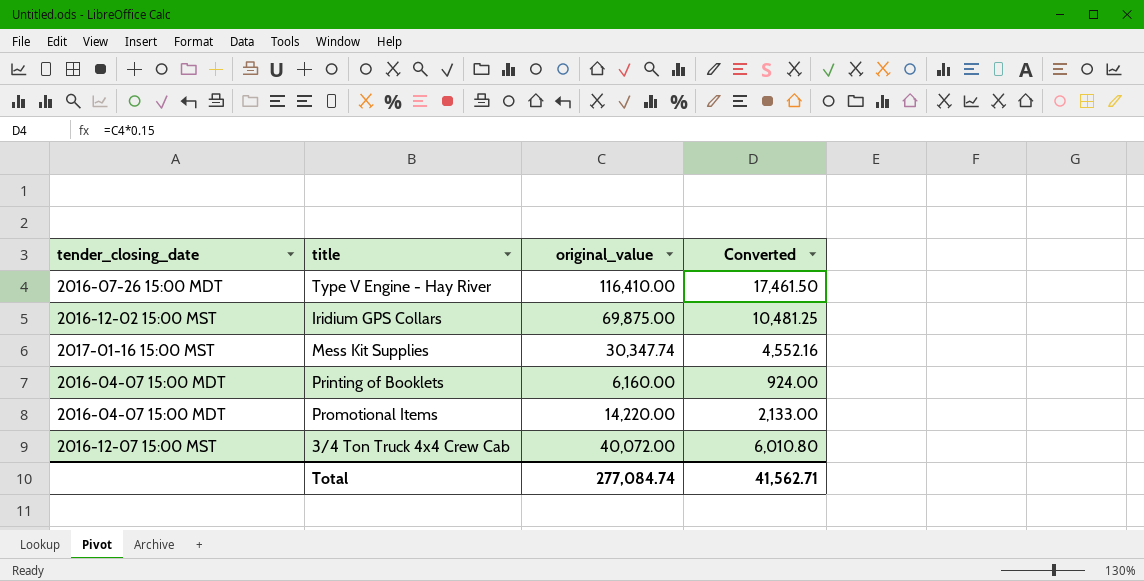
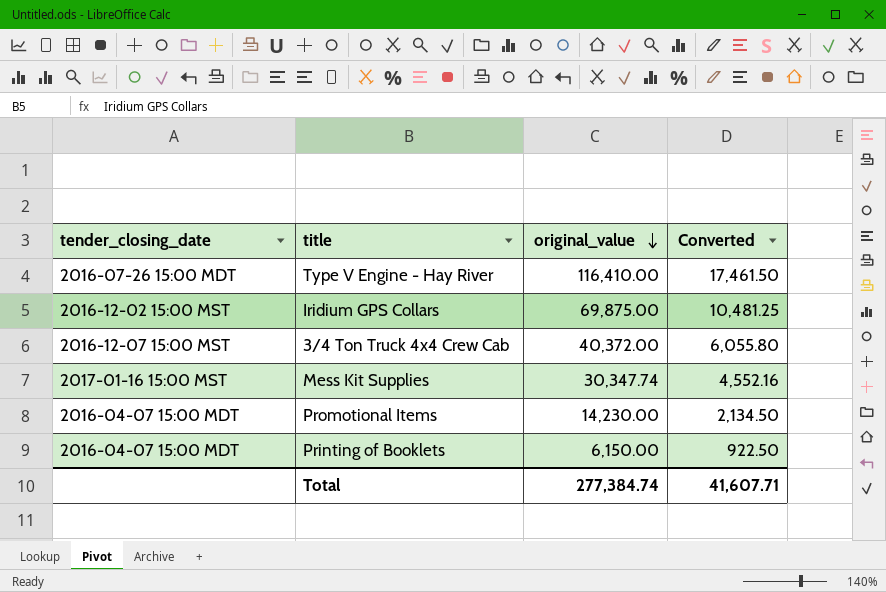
row order: none -> original_value descending
3/4 Ton Truck 4x4 Crew Cab | original_value: 40,072.00 -> 40,372.00
3/4 Ton Truck 4x4 Crew Cab | Converted: 6,010.80 -> 6,055.80
Promotional Items | original_value: 14,220.00 -> 14,230.00
Promotional Items | Converted: 2,133.00 -> 2,134.50
Printing of Booklets | original_value: 6,160.00 -> 6,150.00
Printing of Booklets | Converted: 924.00 -> 922.50
Total | original_value: 277,084.74 -> 277,384.74
Total | Converted: 41,562.71 -> 41,607.71

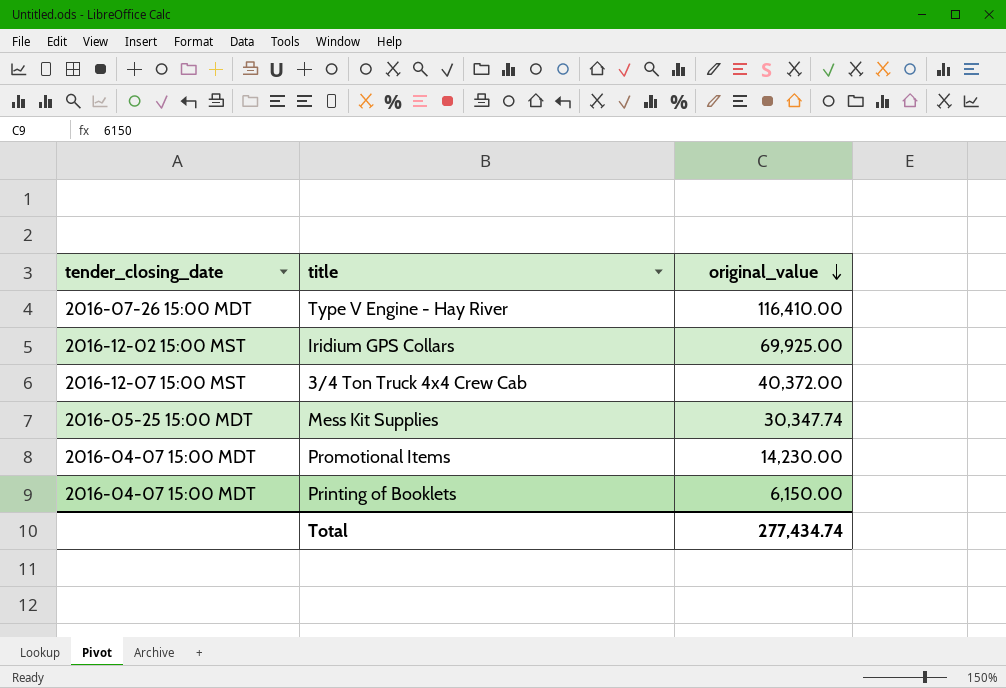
column Converted | formula: [original_value] * 0.15 -> none
Iridium GPS Collars | original_value: 69,875.00 -> 69,925.00
Mess Kit Supplies | tender_closing_date: 2017-01-16 15:00 MST -> 2016-05-25 15:00 MDT
Total | original_value: 277,384.74 -> 277,434.74

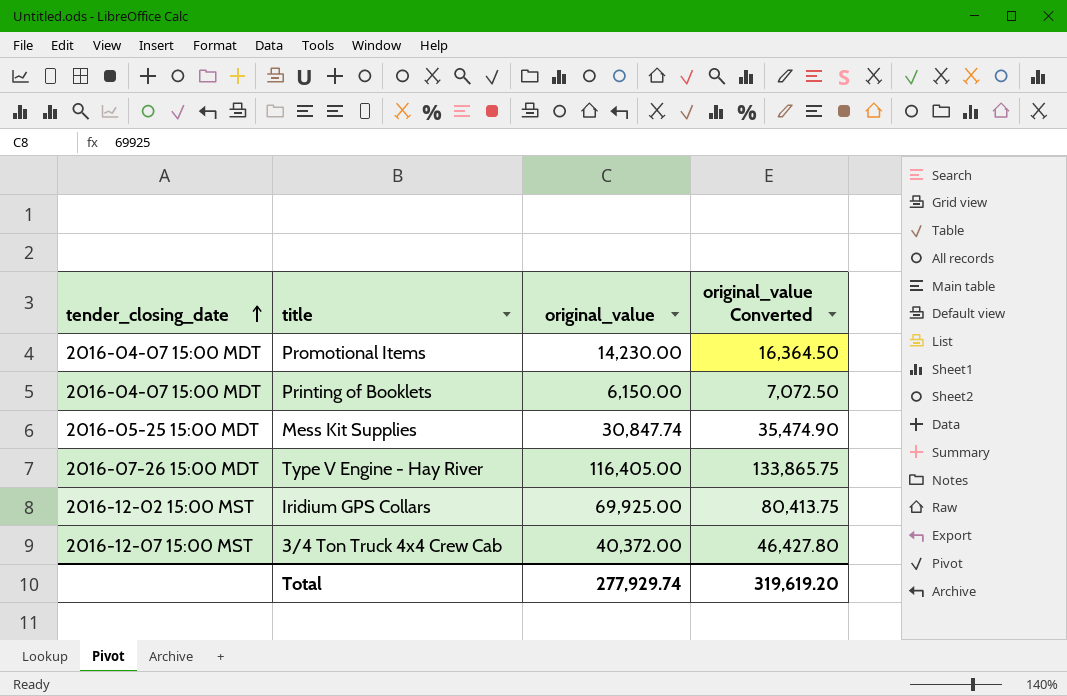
row order: original_value descending -> tender_closing_date ascending
column original_value Converted | formula: none -> [original_value] * 1.15
Mess Kit Supplies | original_value: 30,347.74 -> 30,847.74
Type V Engine - Hay River | original_value: 116,410.00 -> 116,405.00
Total | original_value: 277,434.74 -> 277,929.74

